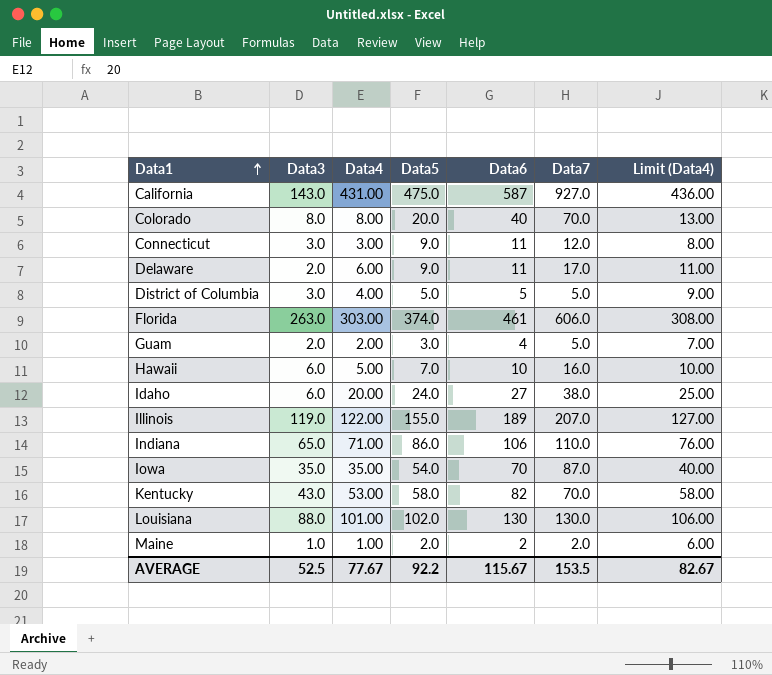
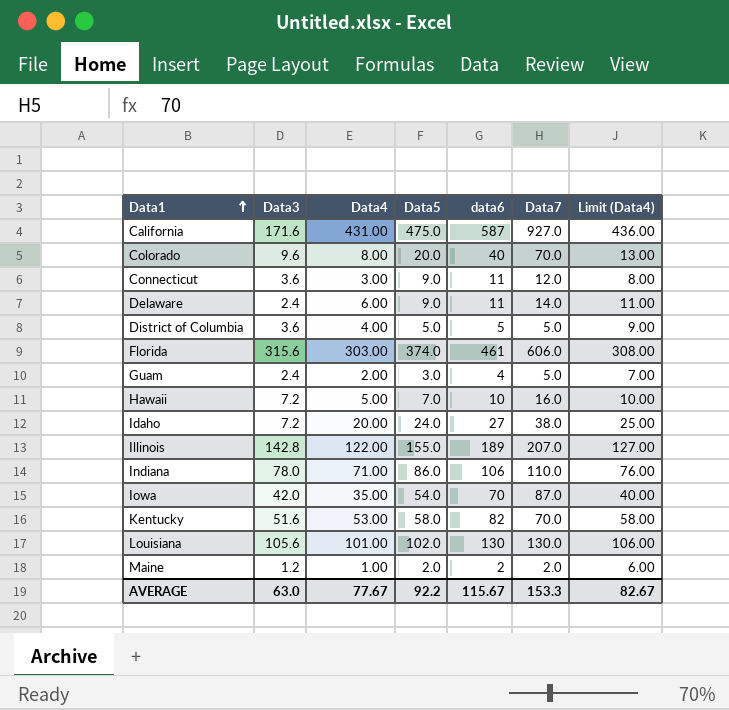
column name: Data6 -> data6
California | Data3: 143.0 -> 171.6
Colorado | Data3: 8.0 -> 9.6
Connecticut | Data3: 3.0 -> 3.6
Delaware | Data3: 2.0 -> 2.4
Delaware | Data7: 17.0 -> 14.0
District of Columbia | Data3: 3.0 -> 3.6
Florida | Data3: 263.0 -> 315.6
Guam | Data3: 2.0 -> 2.4
Hawaii | Data3: 6.0 -> 7.2
Idaho | Data3: 6.0 -> 7.2
Illinois | Data3: 119.0 -> 142.8
Indiana | Data3: 65.0 -> 78.0
Iowa | Data3: 35.0 -> 42.0
Kentucky | Data3: 43.0 -> 51.6
Louisiana | Data3: 88.0 -> 105.6
Maine | Data3: 1.0 -> 1.2
AVERAGE | Data3: 52.5 -> 63.0
AVERAGE | Data7: 153.5 -> 153.3

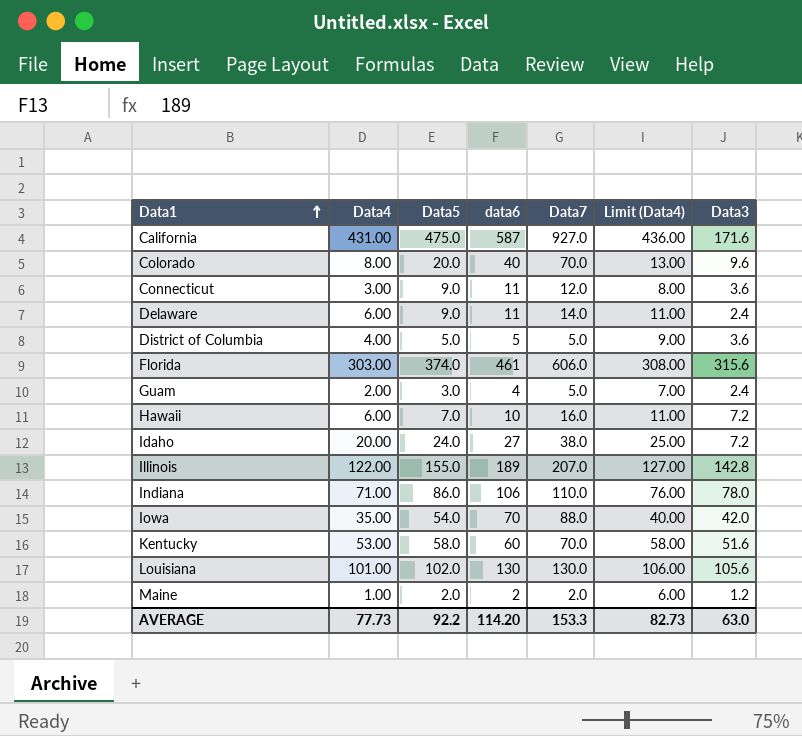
column Data3 | position: 2 -> 7
Hawaii | Data4: 5.00 -> 6.00
Hawaii | Limit (Data4): 10.00 -> 11.00
Iowa | Data7: 87.0 -> 88.0
Kentucky | data6: 82 -> 60
AVERAGE | Data4: 77.67 -> 77.73
AVERAGE | data6: 115.67 -> 114.20
AVERAGE | Limit (Data4): 82.67 -> 82.73

